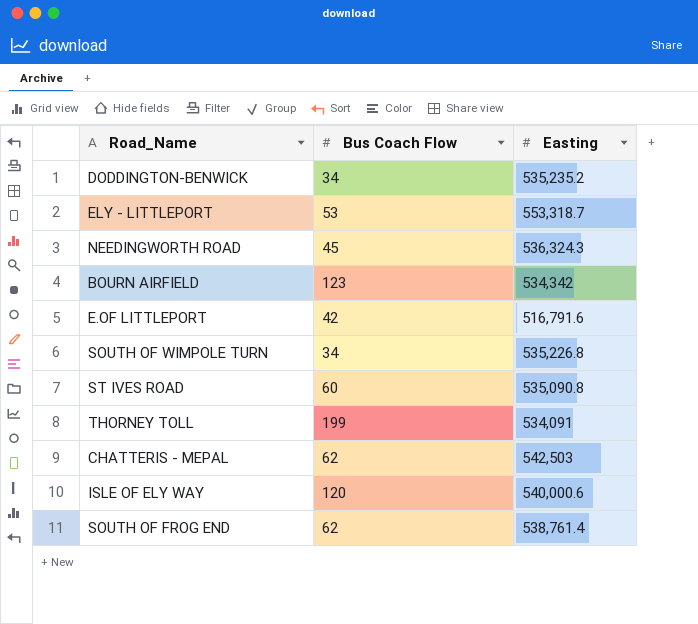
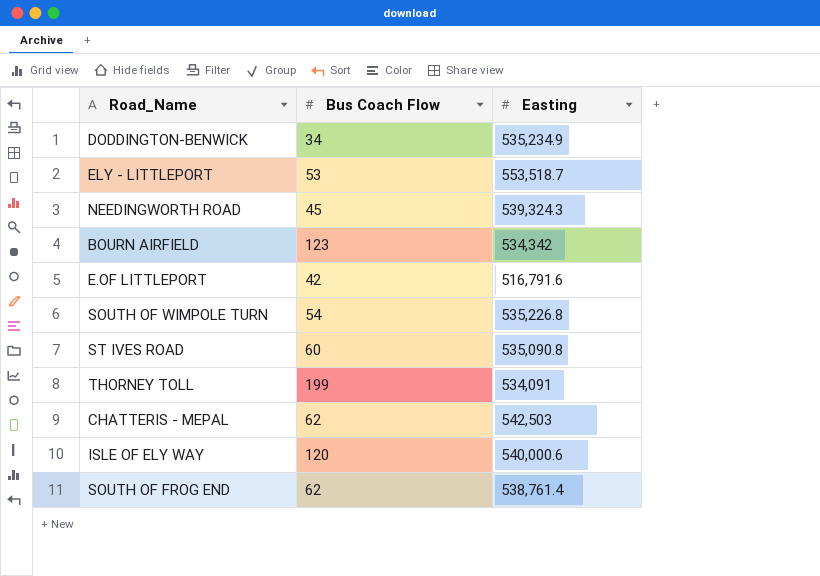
DODDINGTON-BENWICK | Easting: 535,235.2 -> 535,234.9
ELY - LITTLEPORT | Easting: 553,318.7 -> 553,518.7
NEEDINGWORTH ROAD | Easting: 536,324.3 -> 539,324.3
SOUTH OF WIMPOLE TURN | Bus Coach Flow: 34 -> 54

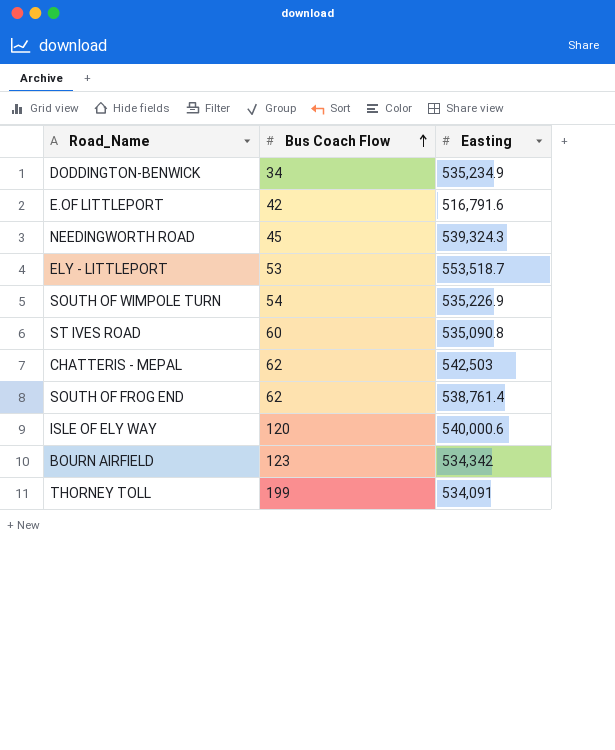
row order: none -> Bus Coach Flow ascending
SOUTH OF WIMPOLE TURN | Easting: 535,226.8 -> 535,226.9

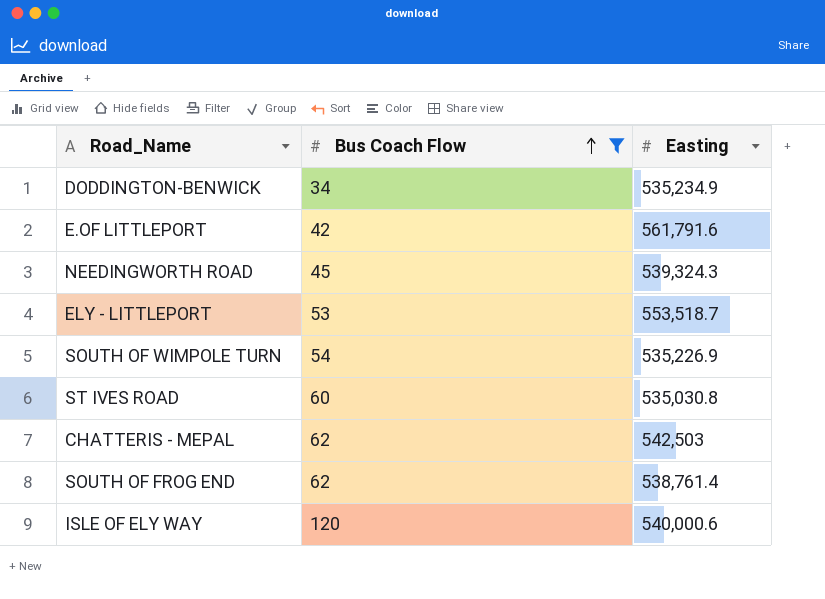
filter: none -> Bus Coach Flow <= 120
E.OF LITTLEPORT | Easting: 516,791.6 -> 561,791.6
ST IVES ROAD | Easting: 535,090.8 -> 535,030.8

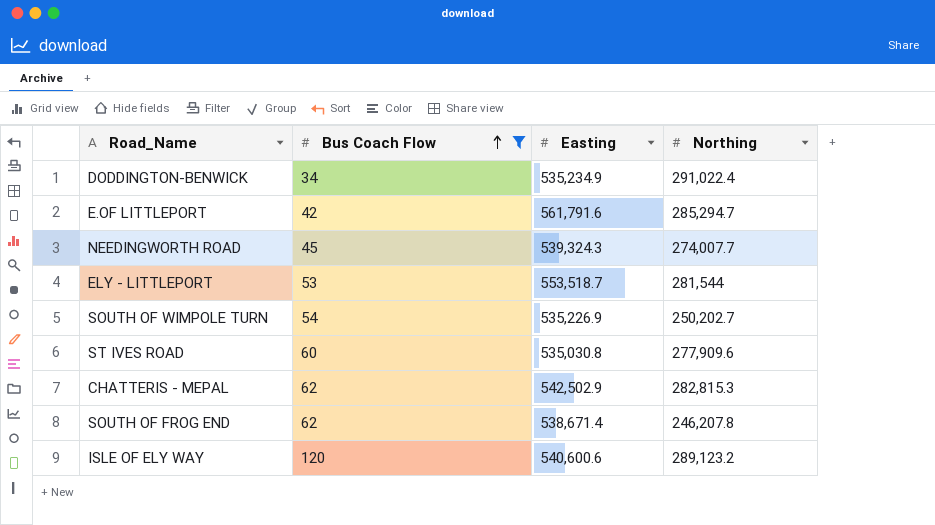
column Northing | position: none -> 4
CHATTERIS - MEPAL | Easting: 542,503 -> 542,502.9
SOUTH OF FROG END | Easting: 538,761.4 -> 538,671.4
ISLE OF ELY WAY | Easting: 540,000.6 -> 540,600.6

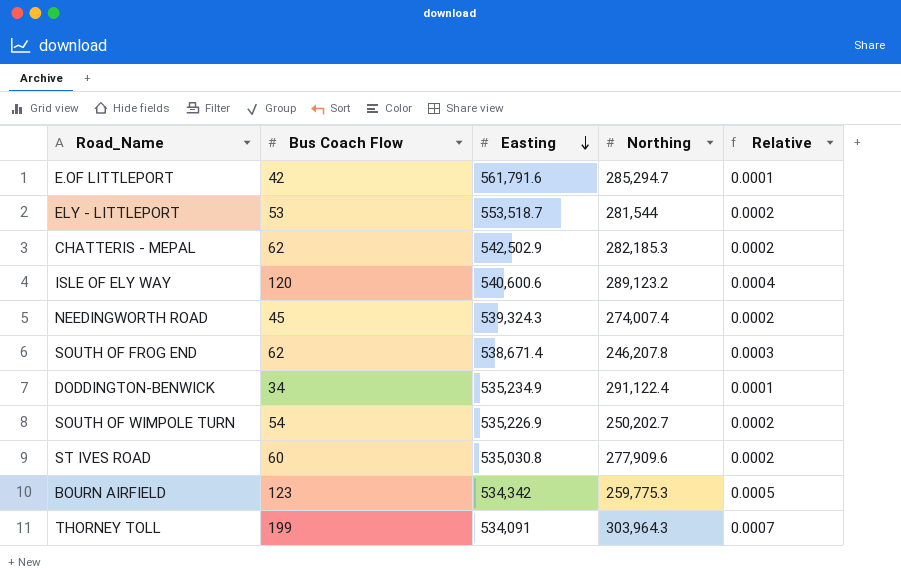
filter: Bus Coach Flow <= 120 -> none
row order: Bus Coach Flow ascending -> Easting descending
column Relative | formula: none -> [Bus Coach Flow] / [Northing]
CHATTERIS - MEPAL | Northing: 282,815.3 -> 282,185.3
NEEDINGWORTH ROAD | Northing: 274,007.7 -> 274,007.4
DODDINGTON-BENWICK | Northing: 291,022.4 -> 291,122.4

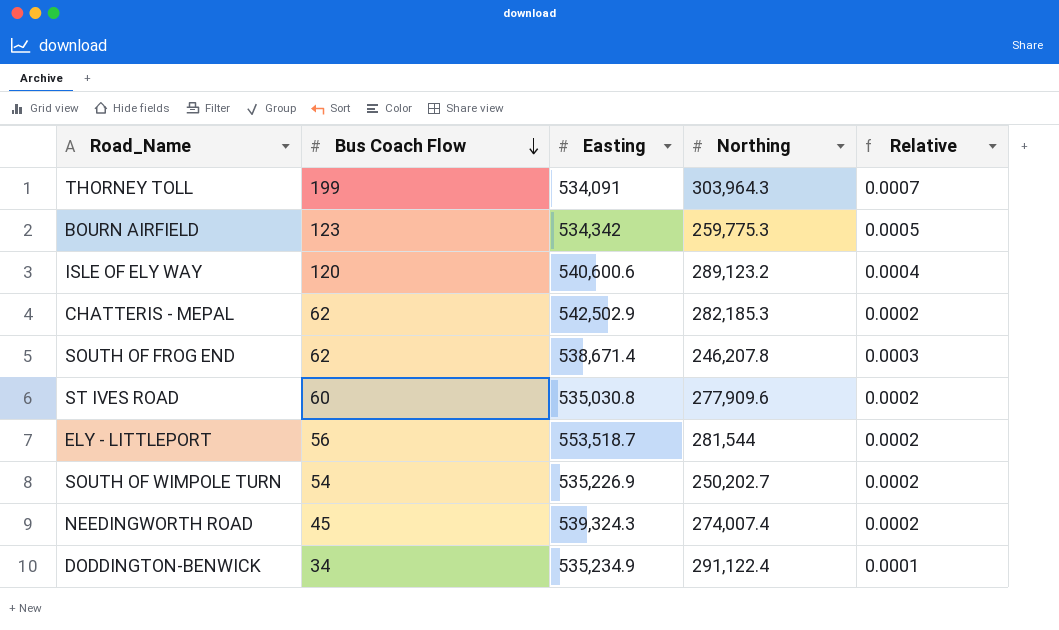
row order: Easting descending -> Bus Coach Flow descending
row E.OF LITTLEPORT: 42 | 561,791.6 | 285,294.7 | 0.0001 -> none
ELY - LITTLEPORT | Bus Coach Flow: 53 -> 56

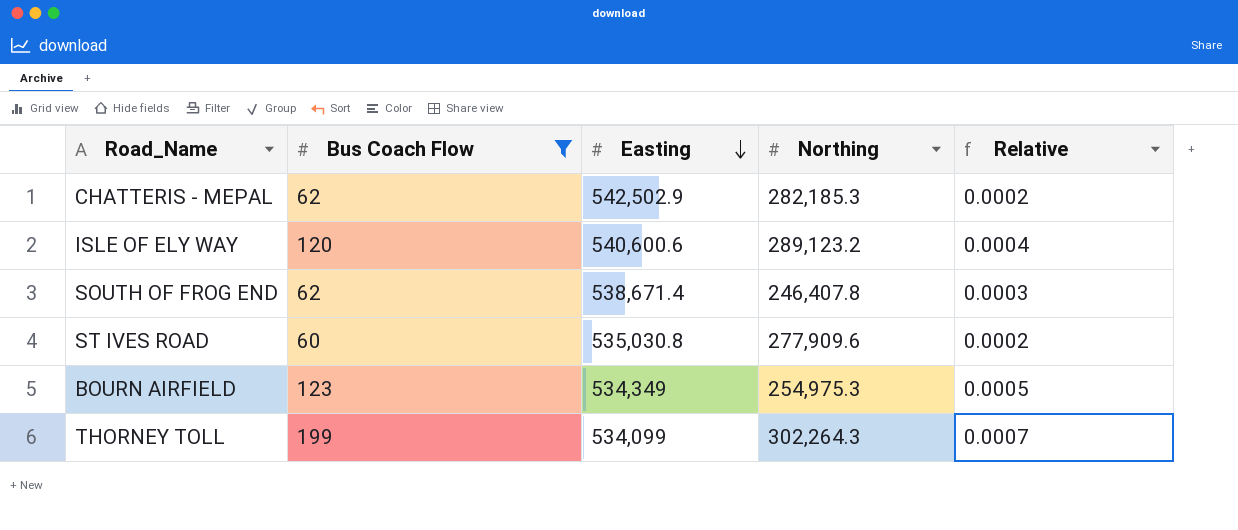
filter: none -> Bus Coach Flow >= 60
row order: Bus Coach Flow descending -> Easting descending
SOUTH OF FROG END | Northing: 246,207.8 -> 246,407.8
BOURN AIRFIELD | Easting: 534,342 -> 534,349
BOURN AIRFIELD | Northing: 259,775.3 -> 254,975.3
THORNEY TOLL | Easting: 534,091 -> 534,099
THORNEY TOLL | Northing: 303,964.3 -> 302,264.3

